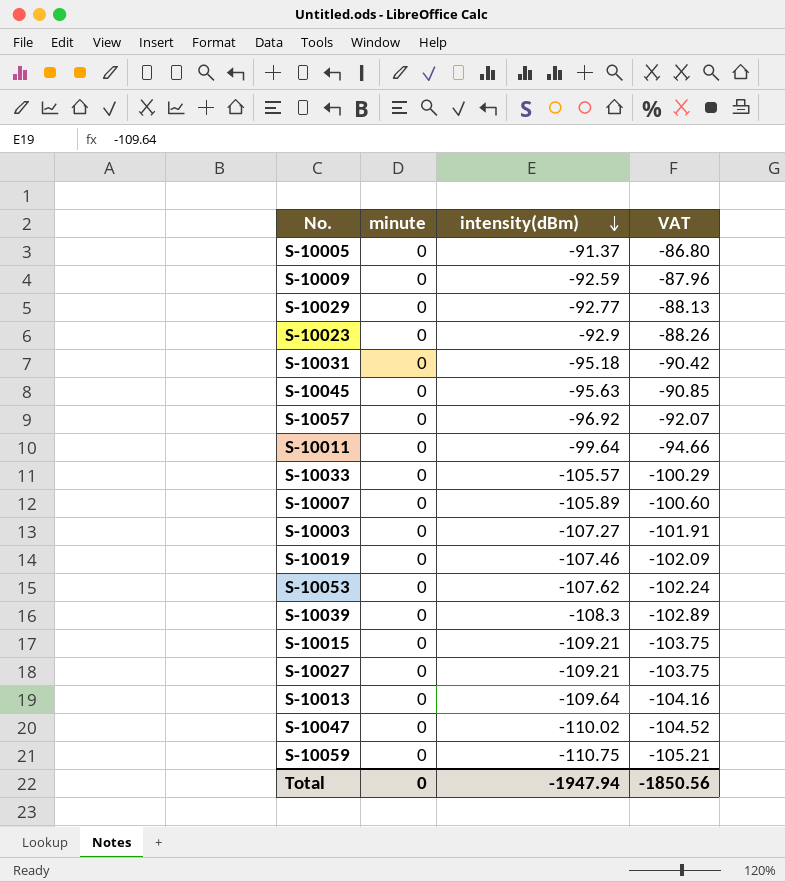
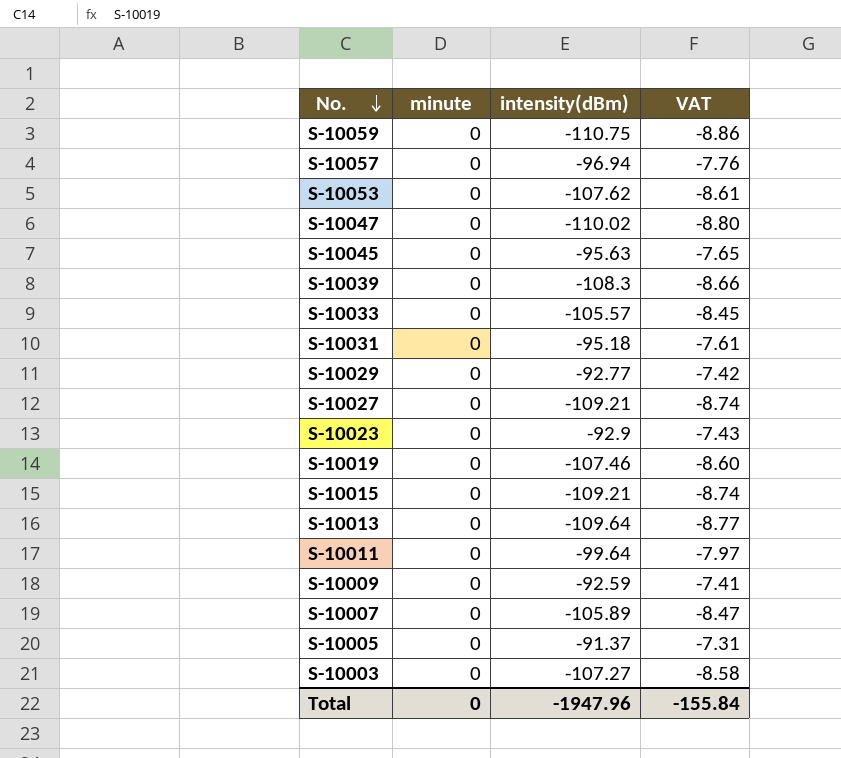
row order: intensity(dBm) descending -> No. descending
column VAT | formula: [intensity(dBm)] * 0.95 -> [intensity(dBm)] * 0.08
S-10057 | intensity(dBm): -96.92 -> -96.94
Total | intensity(dBm): -1947.94 -> -1947.96
Total | VAT: -1850.56 -> -155.84

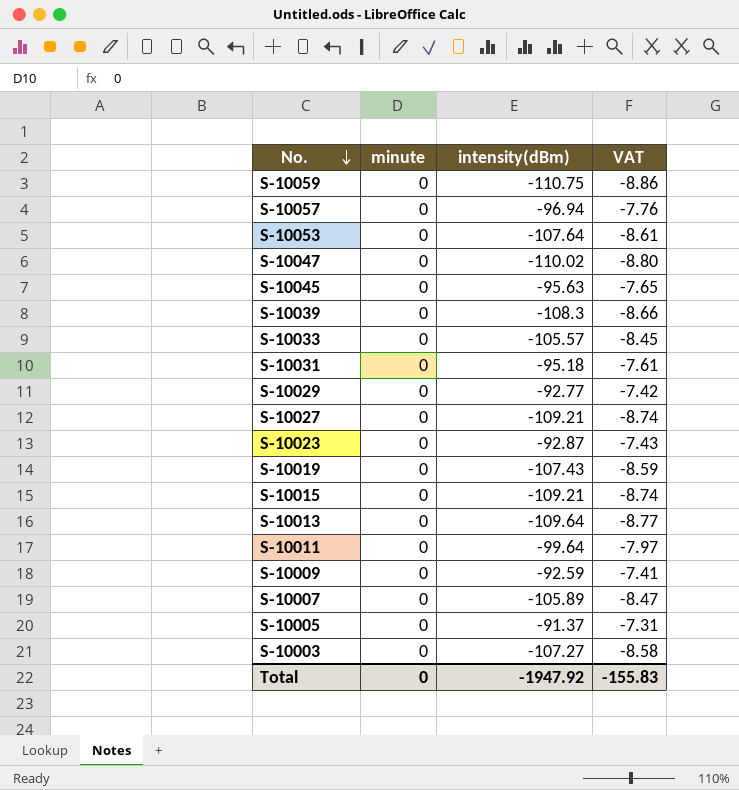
S-10053 | intensity(dBm): -107.62 -> -107.64
S-10023 | intensity(dBm): -92.9 -> -92.87
S-10019 | intensity(dBm): -107.46 -> -107.43
S-10019 | VAT: -8.60 -> -8.59
Total | intensity(dBm): -1947.96 -> -1947.92
Total | VAT: -155.84 -> -155.83

